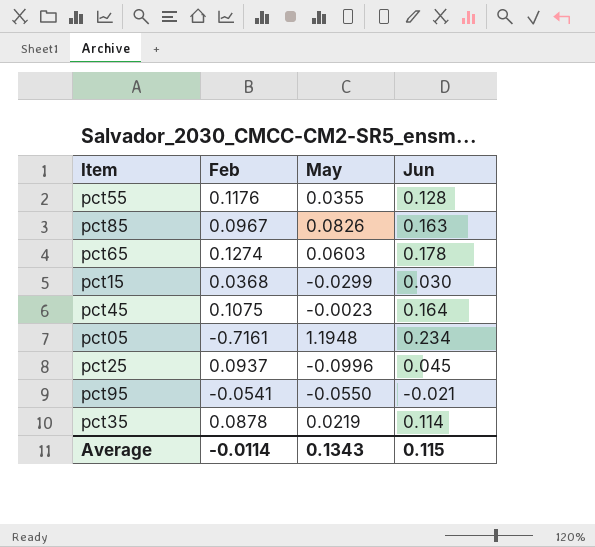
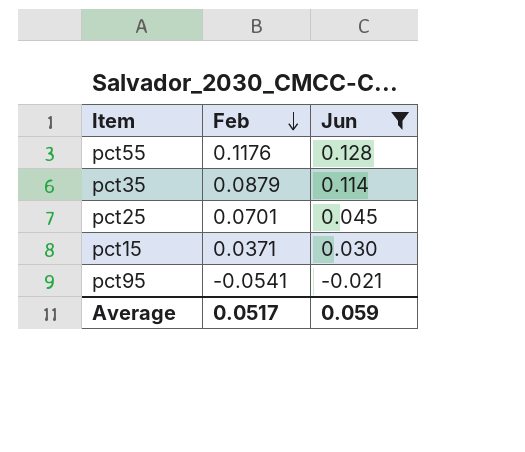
filter: none -> Jun <= 0.128
row order: none -> Feb descending
column May | position: 3 -> none
pct35 | Feb: 0.0878 -> 0.0879
pct25 | Feb: 0.0937 -> 0.0701
pct15 | Feb: 0.0368 -> 0.0371
Average | Feb: -0.0114 -> 0.0517
Average | Jun: 0.115 -> 0.059

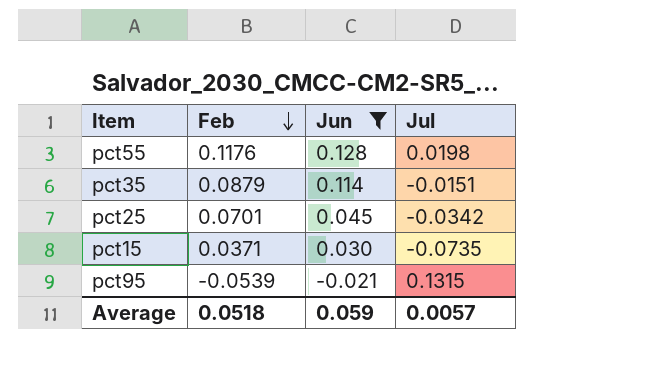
column Jul | position: none -> 4
pct95 | Feb: -0.0541 -> -0.0539
Average | Feb: 0.0517 -> 0.0518

